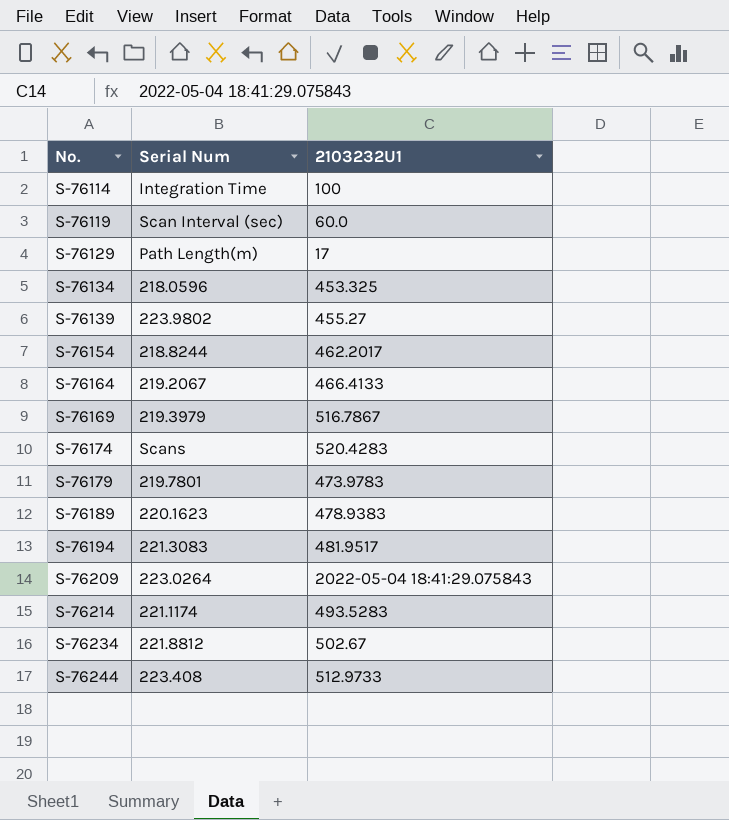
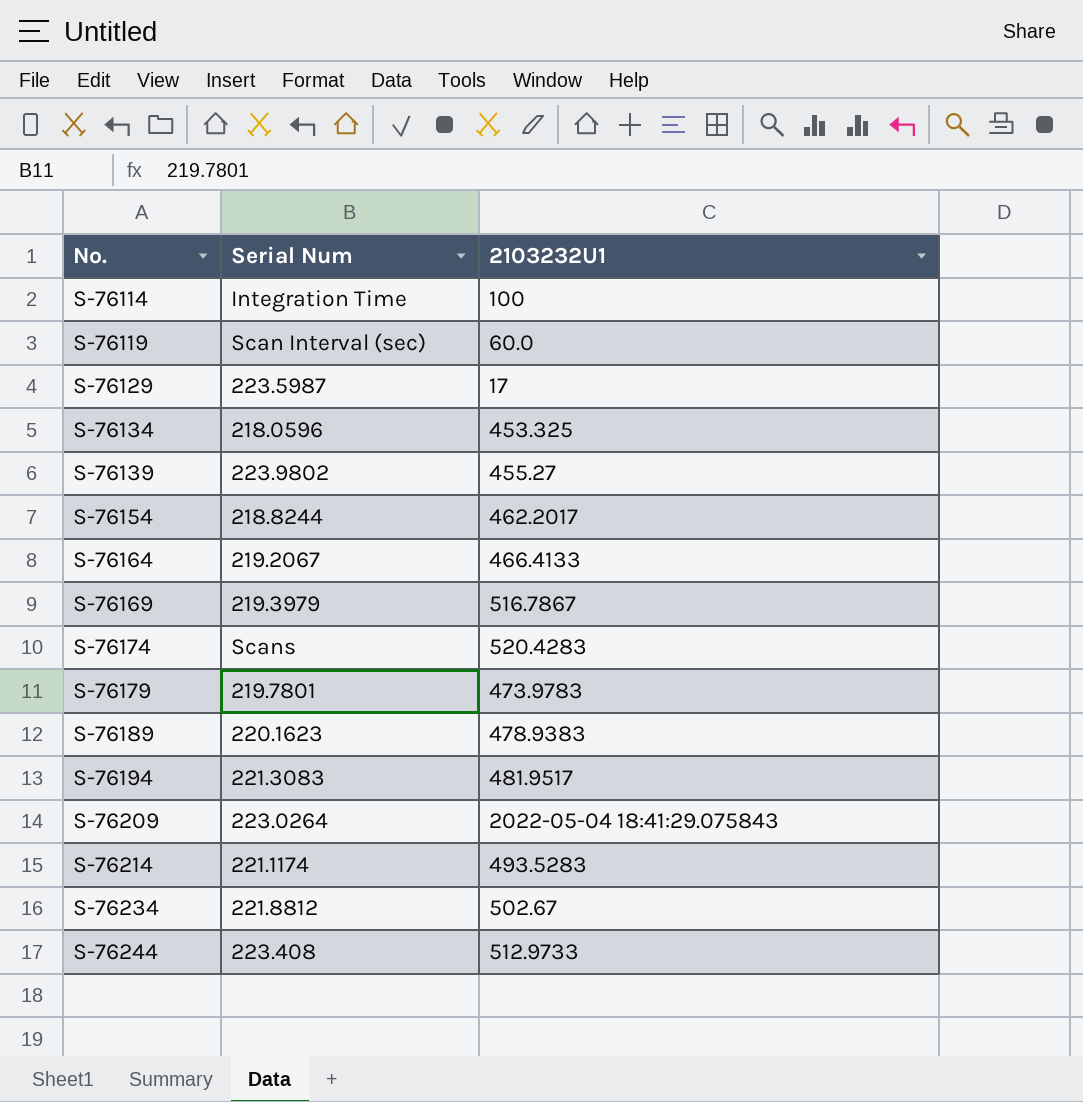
S-76129 | Serial Num: Path Length(m) -> 223.5987

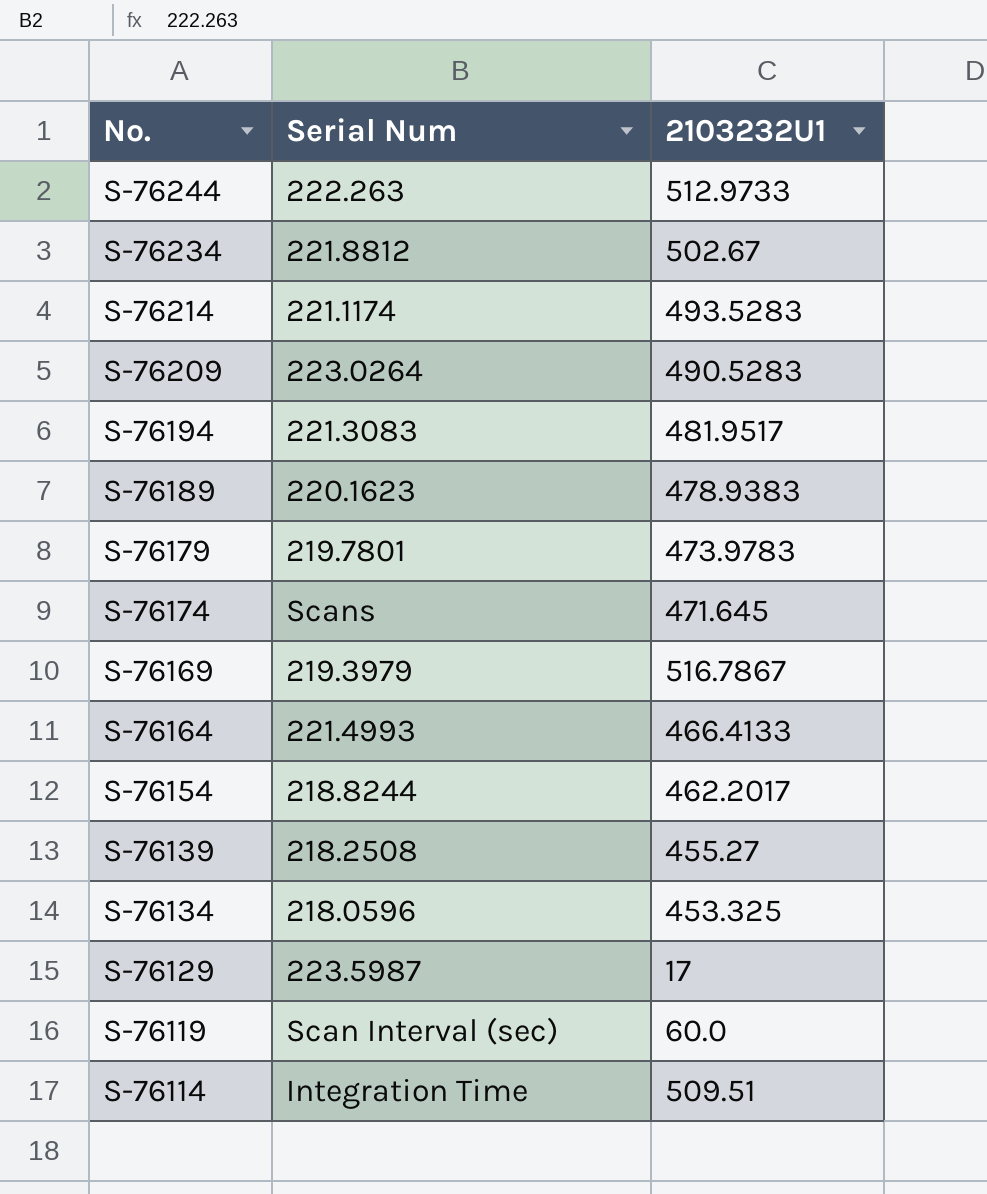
row order: No. ascending -> No. descending
S-76244 | Serial Num: 223.408 -> 222.263
S-76209 | 2103232U1: 2022-05-04 18:41:29.075843 -> 490.5283
S-76174 | 2103232U1: 520.4283 -> 471.645
S-76164 | Serial Num: 219.2067 -> 221.4993
S-76139 | Serial Num: 223.9802 -> 218.2508
S-76114 | 2103232U1: 100 -> 509.51

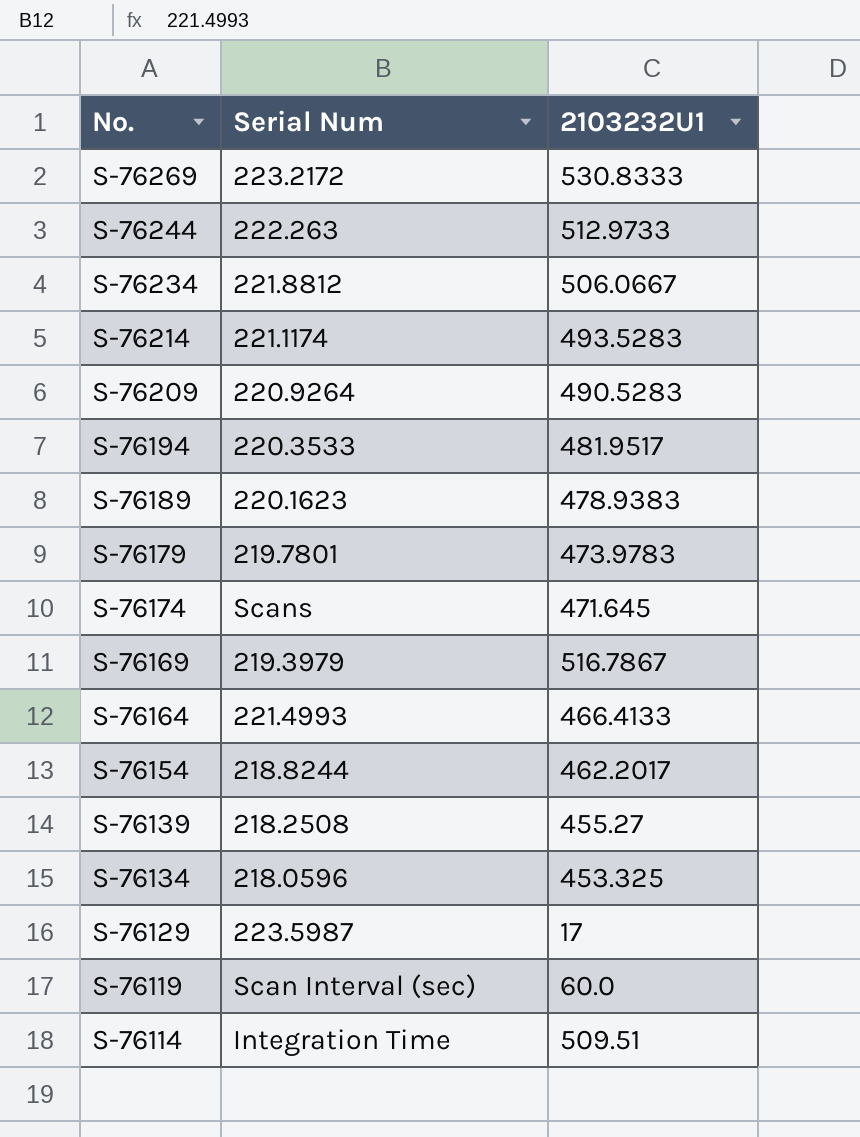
row S-76269: none -> 223.2172 | 530.8333
S-76234 | 2103232U1: 502.67 -> 506.0667
S-76209 | Serial Num: 223.0264 -> 220.9264
S-76194 | Serial Num: 221.3083 -> 220.3533

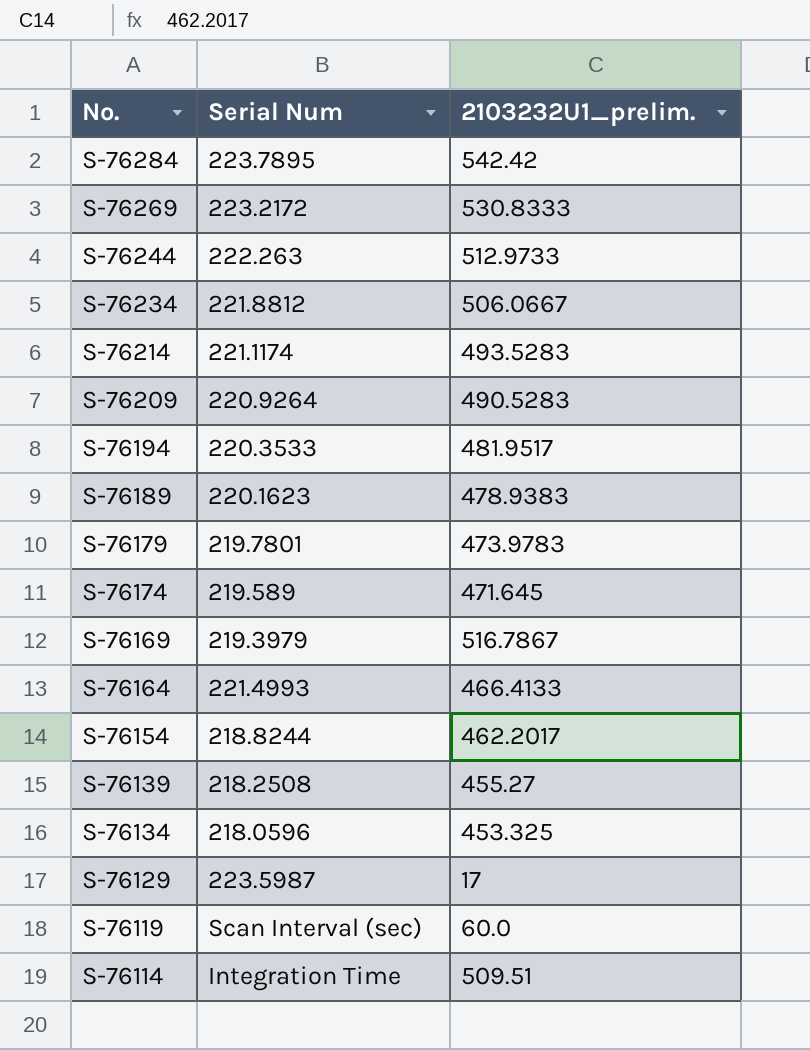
column name: 2103232U1 -> 2103232U1_prelim.
row S-76284: none -> 223.7895 | 542.42
S-76174 | Serial Num: Scans -> 219.589

